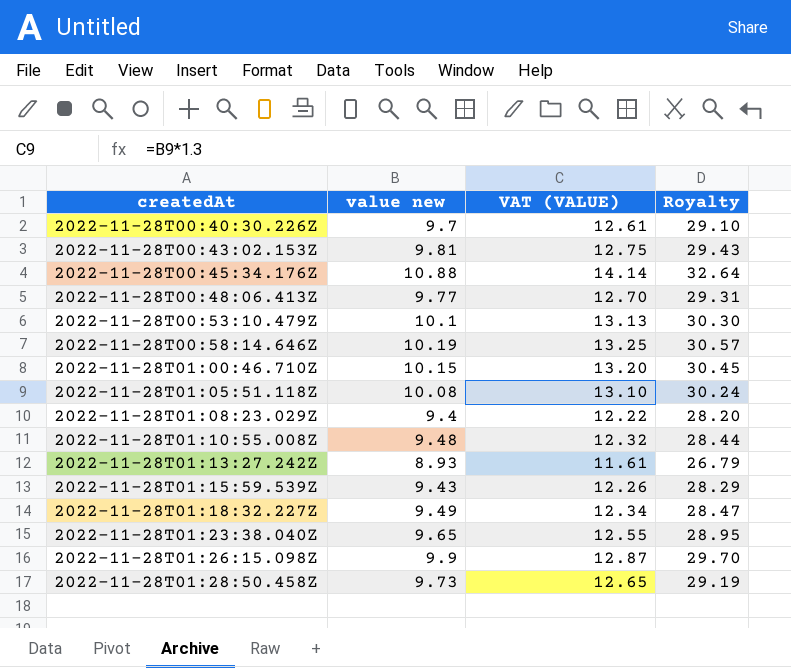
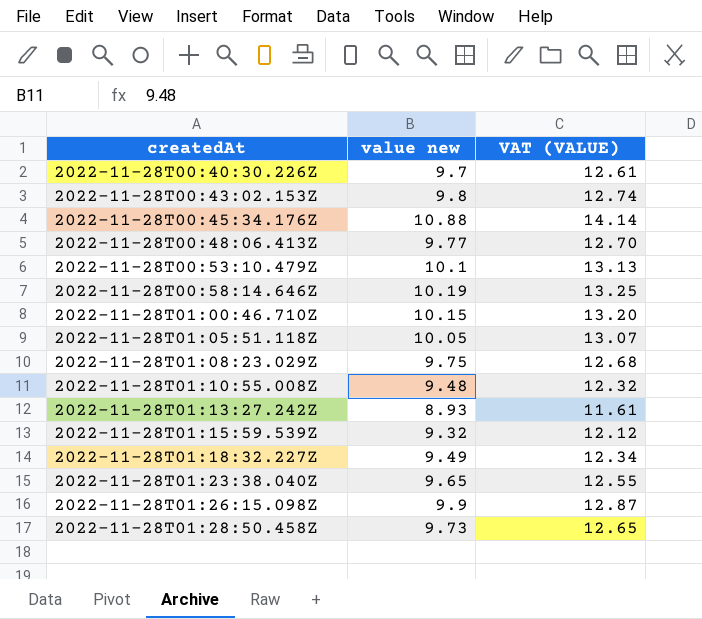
column Royalty | formula: [value new] * 3 -> none
2022-11-28T00:43:02.153Z | value new: 9.81 -> 9.8
2022-11-28T00:43:02.153Z | VAT (VALUE): 12.75 -> 12.74
2022-11-28T01:05:51.118Z | value new: 10.08 -> 10.05
2022-11-28T01:05:51.118Z | VAT (VALUE): 13.10 -> 13.07
2022-11-28T01:08:23.029Z | value new: 9.4 -> 9.75
2022-11-28T01:08:23.029Z | VAT (VALUE): 12.22 -> 12.68
2022-11-28T01:15:59.539Z | value new: 9.43 -> 9.32
2022-11-28T01:15:59.539Z | VAT (VALUE): 12.26 -> 12.12

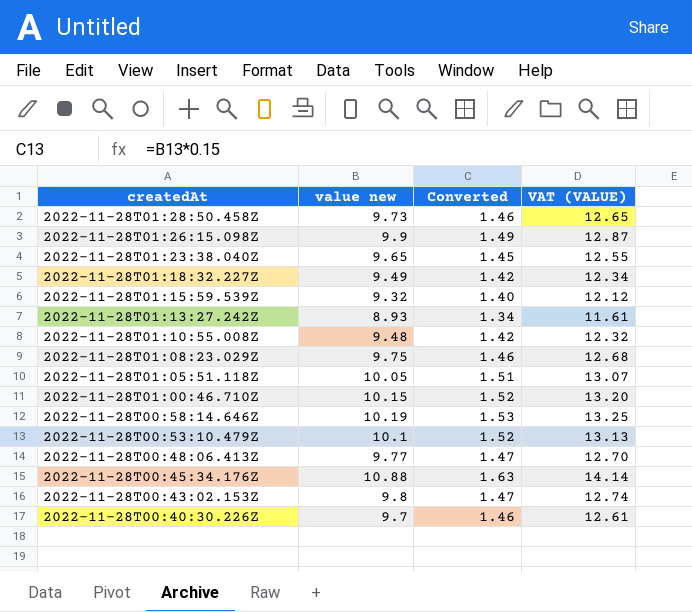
row order: createdAt ascending -> createdAt descending
column Converted | formula: none -> [value new] * 0.15

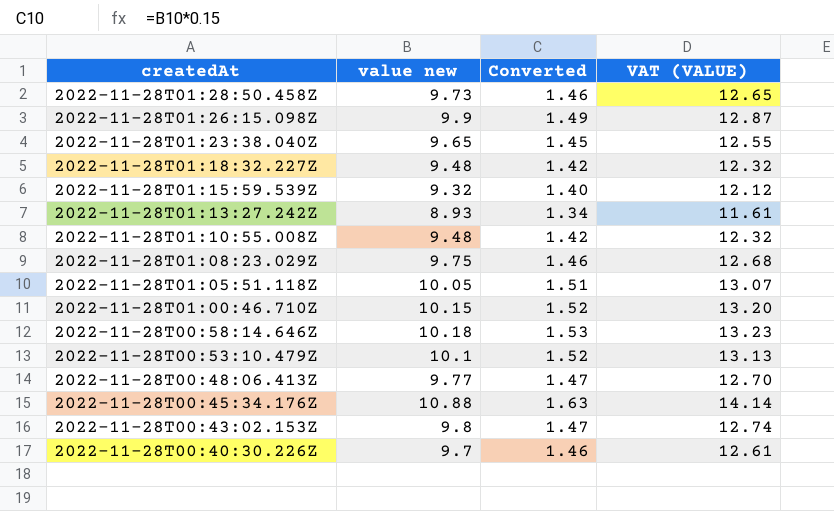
2022-11-28T01:18:32.227Z | value new: 9.49 -> 9.48
2022-11-28T01:18:32.227Z | VAT (VALUE): 12.34 -> 12.32
2022-11-28T00:58:14.646Z | value new: 10.19 -> 10.18
2022-11-28T00:58:14.646Z | VAT (VALUE): 13.25 -> 13.23

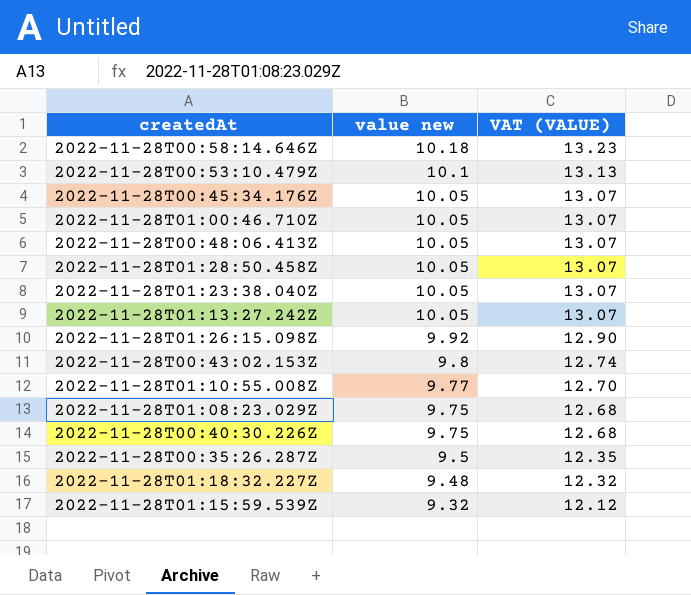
row order: createdAt descending -> value new descending
column Converted | formula: [value new] * 0.15 -> none
row 2022-11-28T01:05:51.118Z: 10.05 | 1.51 | 13.07 -> none
2022-11-28T00:45:34.176Z | value new: 10.88 -> 10.05
2022-11-28T00:45:34.176Z | VAT (VALUE): 14.14 -> 13.07
2022-11-28T01:00:46.710Z | value new: 10.15 -> 10.05
2022-11-28T01:00:46.710Z | VAT (VALUE): 13.20 -> 13.07
2022-11-28T00:48:06.413Z | value new: 9.77 -> 10.05
2022-11-28T00:48:06.413Z | VAT (VALUE): 12.70 -> 13.07
2022-11-28T01:28:50.458Z | value new: 9.73 -> 10.05
2022-11-28T01:28:50.458Z | VAT (VALUE): 12.65 -> 13.07
2022-11-28T01:23:38.040Z | value new: 9.65 -> 10.05
2022-11-28T01:23:38.040Z | VAT (VALUE): 12.55 -> 13.07
2022-11-28T01:13:27.242Z | value new: 8.93 -> 10.05
2022-11-28T01:13:27.242Z | VAT (VALUE): 11.61 -> 13.07
2022-11-28T01:26:15.098Z | value new: 9.9 -> 9.92
2022-11-28T01:26:15.098Z | VAT (VALUE): 12.87 -> 12.90
2022-11-28T01:10:55.008Z | value new: 9.48 -> 9.77
2022-11-28T01:10:55.008Z | VAT (VALUE): 12.32 -> 12.70
2022-11-28T00:40:30.226Z | value new: 9.7 -> 9.75
2022-11-28T00:40:30.226Z | VAT (VALUE): 12.61 -> 12.68
row 2022-11-28T00:35:26.287Z: none -> 9.5 | 12.35

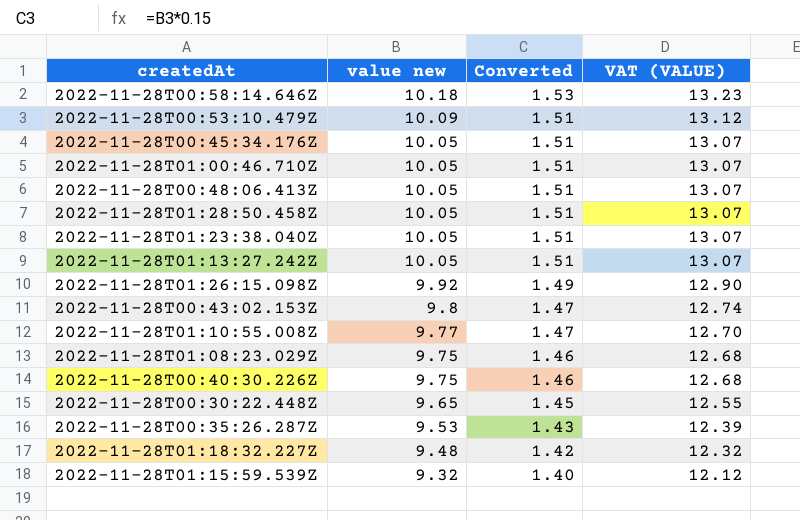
column Converted | formula: none -> [value new] * 0.15
2022-11-28T00:53:10.479Z | value new: 10.1 -> 10.09
2022-11-28T00:53:10.479Z | VAT (VALUE): 13.13 -> 13.12
row 2022-11-28T00:30:22.448Z: none -> 9.65 | 1.45 | 12.55
2022-11-28T00:35:26.287Z | value new: 9.5 -> 9.53
2022-11-28T00:35:26.287Z | VAT (VALUE): 12.35 -> 12.39

